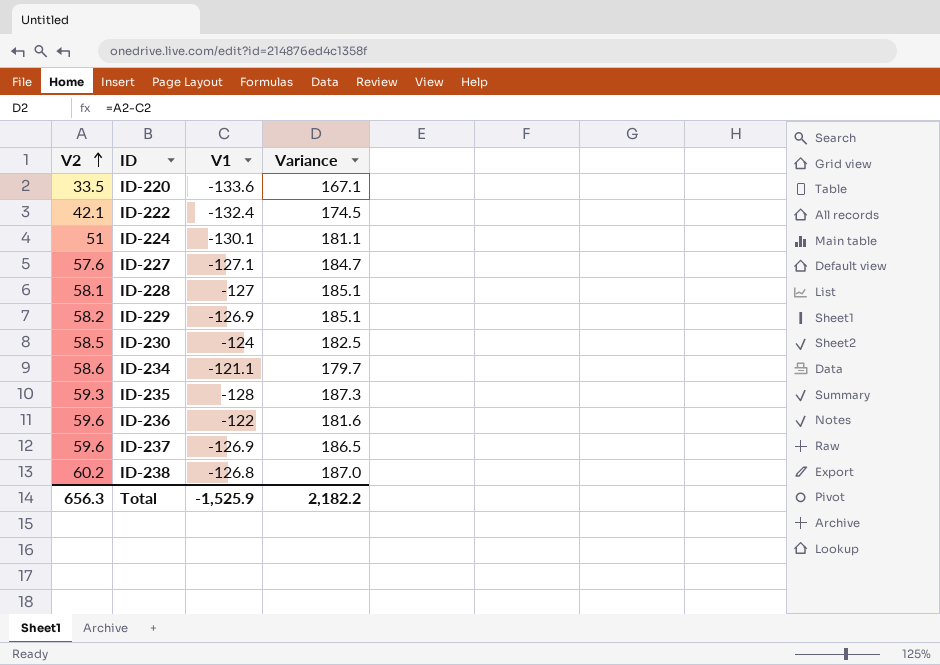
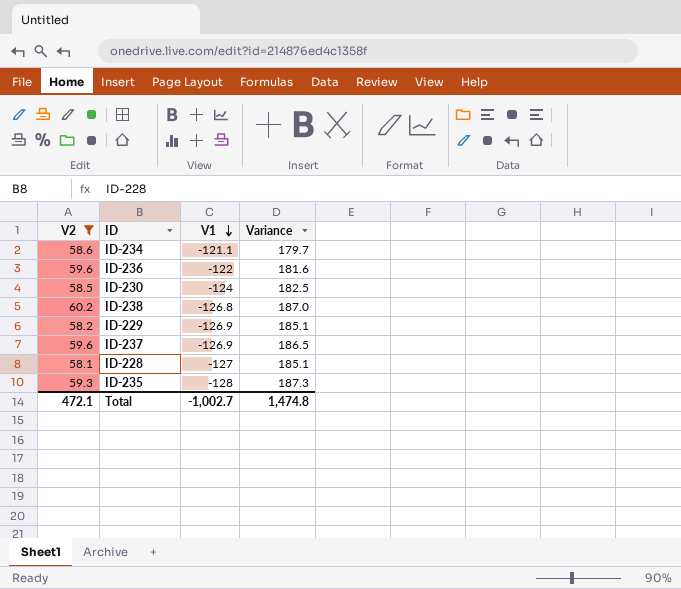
filter: none -> V2 >= 58.1
row order: V2 ascending -> V1 descending
Total | V2: 656.3 -> 472.1
Total | V1: -1,525.9 -> -1,002.7
Total | Variance: 2,182.2 -> 1,474.8

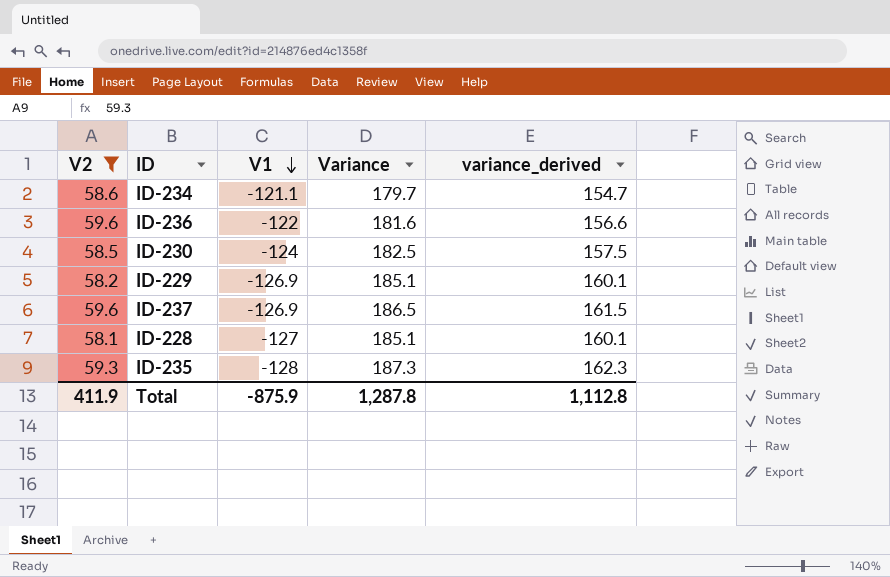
column variance_derived | formula: none -> [Variance] - 25
row ID-238: 60.2 | -126.8 | 187.0 -> none
Total | V2: 472.1 -> 411.9
Total | V1: -1,002.7 -> -875.9
Total | Variance: 1,474.8 -> 1,287.8

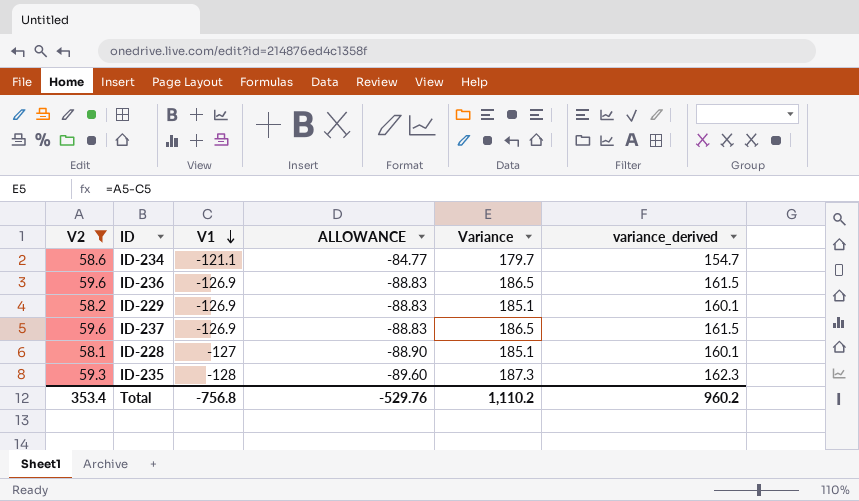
column ALLOWANCE | formula: none -> [V1] * 0.7
row ID-230: 58.5 | -124 | 182.5 | 157.5 -> none
ID-236 | V1: -122 -> -126.9
ID-236 | Variance: 181.6 -> 186.5
ID-236 | variance_derived: 156.6 -> 161.5
Total | V2: 411.9 -> 353.4
Total | V1: -875.9 -> -756.8
Total | Variance: 1,287.8 -> 1,110.2
Total | variance_derived: 1,112.8 -> 960.2

